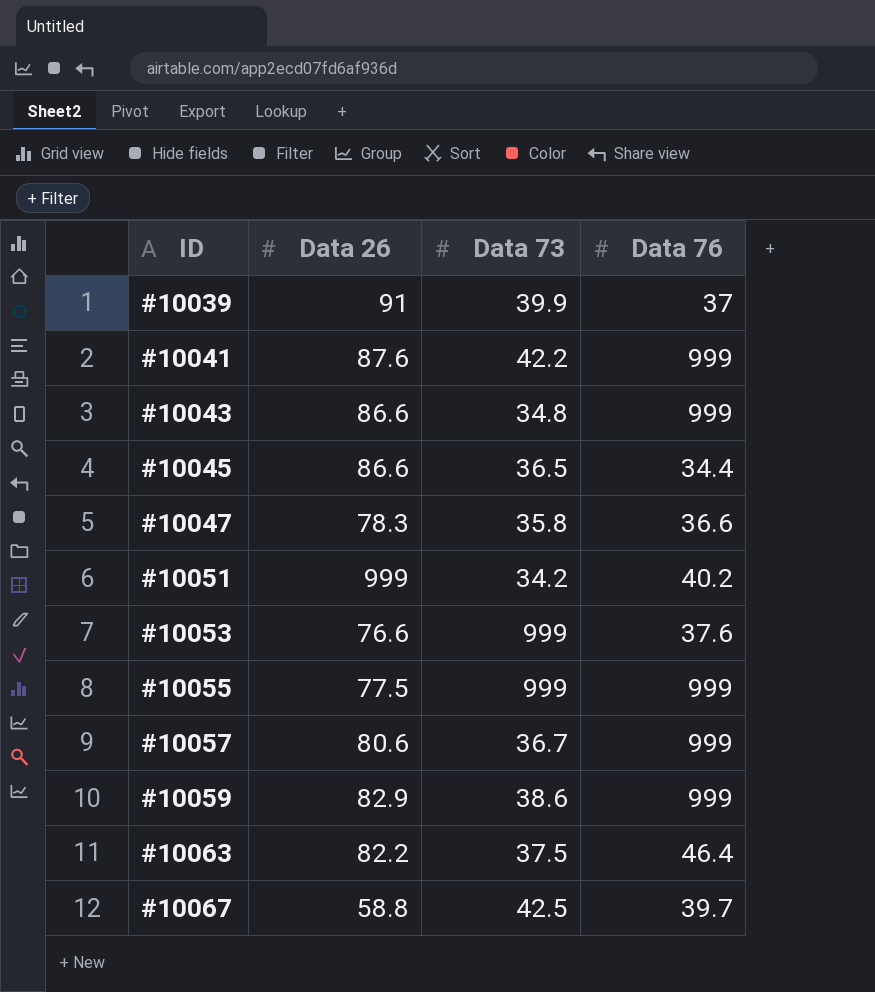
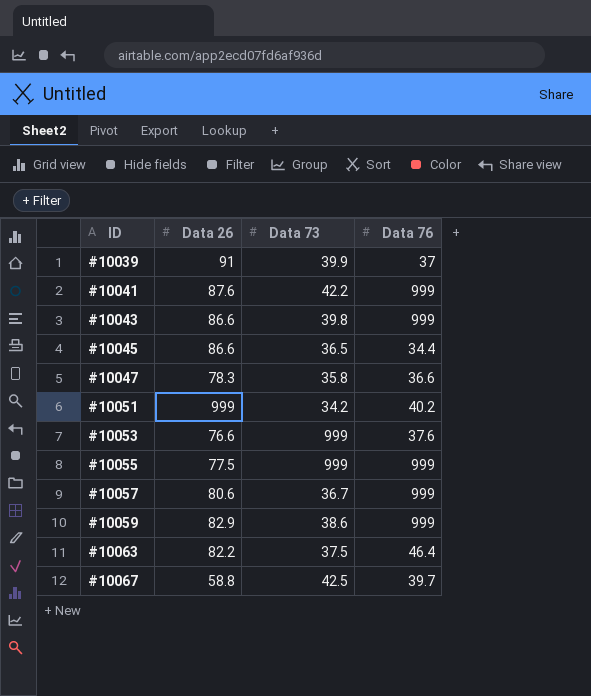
#10043 | Data 73: 34.8 -> 39.8

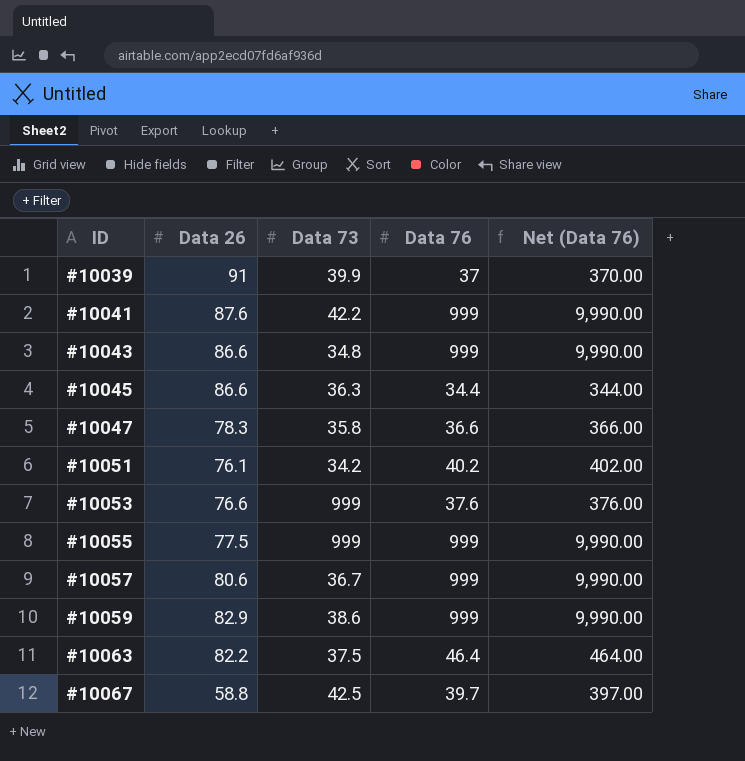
column Net (Data 76) | formula: none -> [Data 76] * 10
#10043 | Data 73: 39.8 -> 34.8
#10045 | Data 73: 36.5 -> 36.3
#10051 | Data 26: 999 -> 76.1

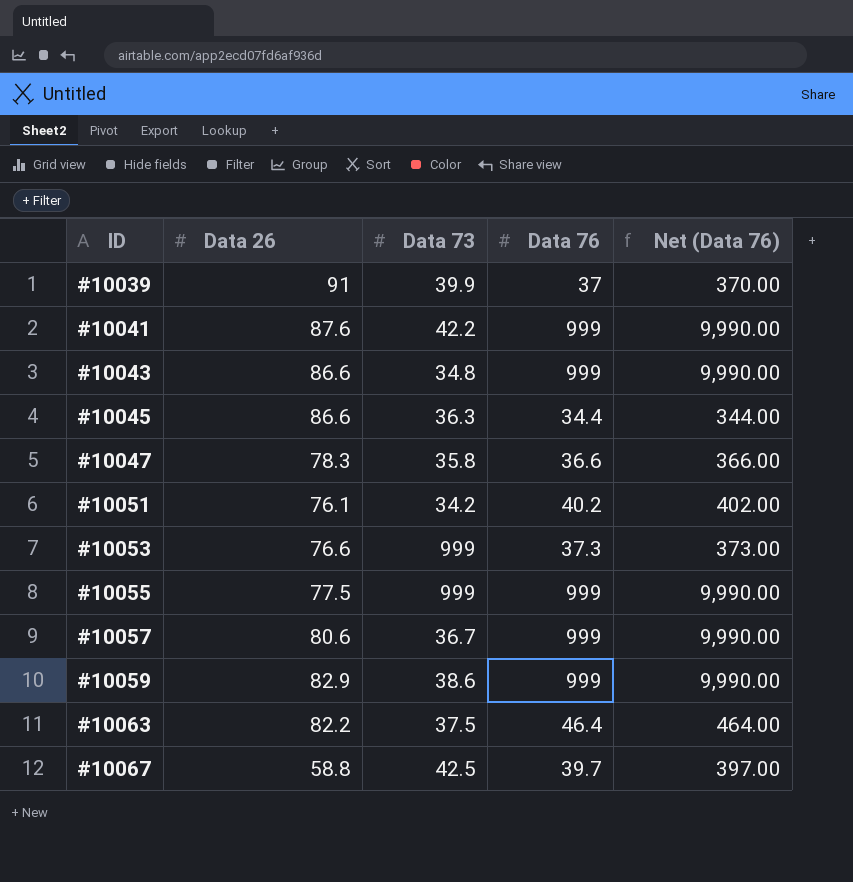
#10053 | Data 76: 37.6 -> 37.3
#10053 | Net (Data 76): 376.00 -> 373.00

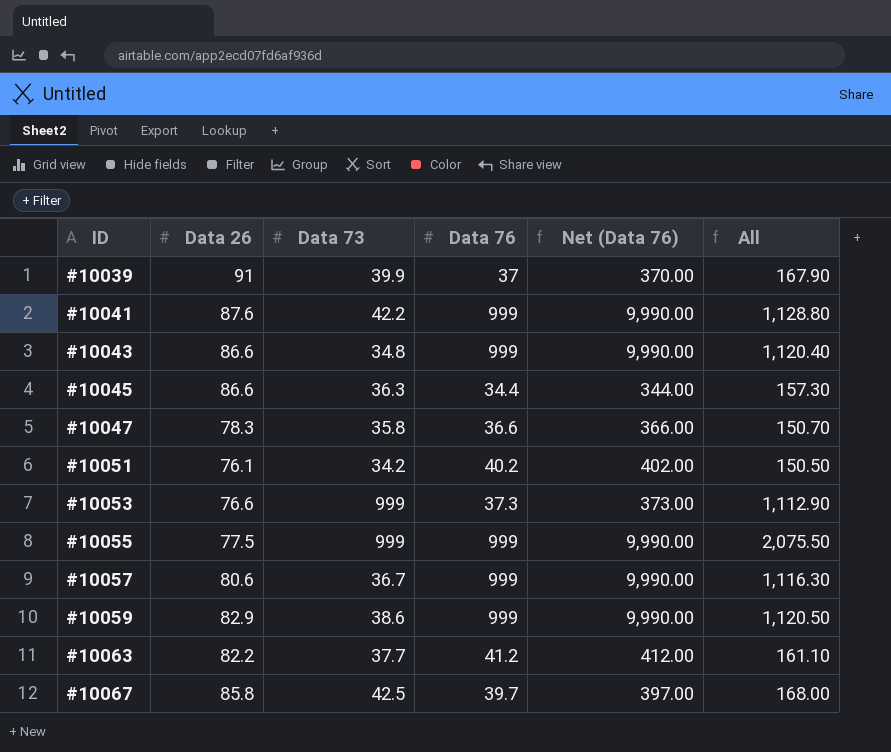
column All | formula: none -> [Data 26] + [Data 73] + [Data 76]
#10063 | Data 73: 37.5 -> 37.7
#10063 | Data 76: 46.4 -> 41.2
#10063 | Net (Data 76): 464.00 -> 412.00
#10067 | Data 26: 58.8 -> 85.8

